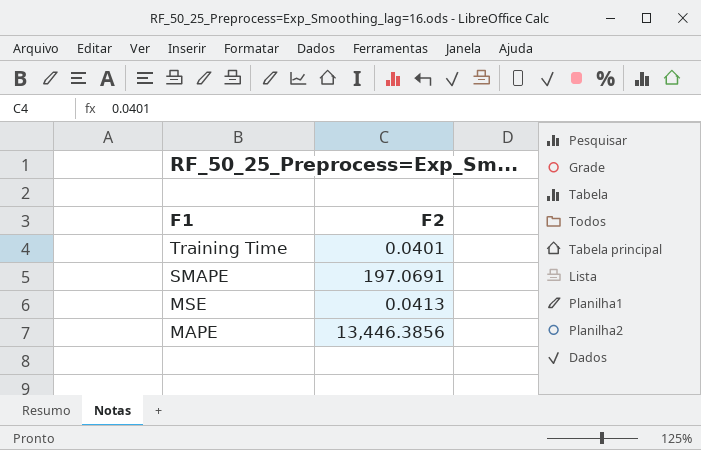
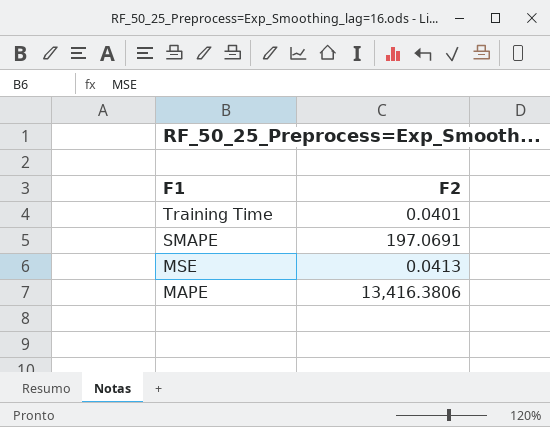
MAPE | F2: 13,446.3856 -> 13,416.3806

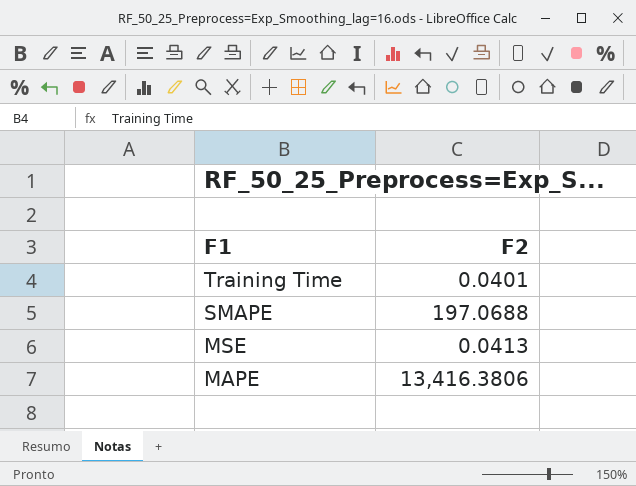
SMAPE | F2: 197.0691 -> 197.0688

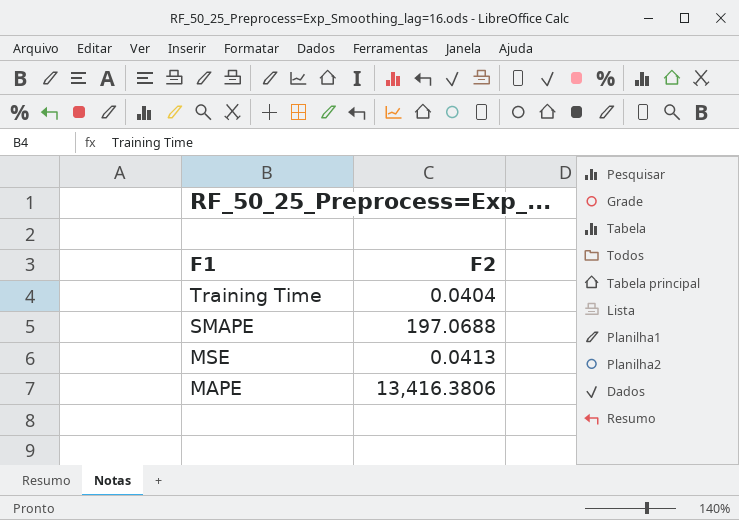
Training Time | F2: 0.0401 -> 0.0404

